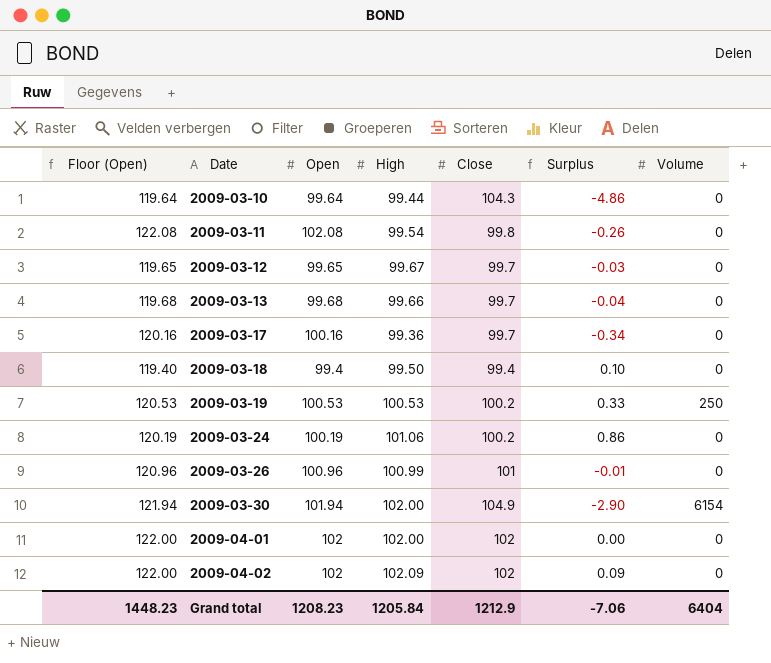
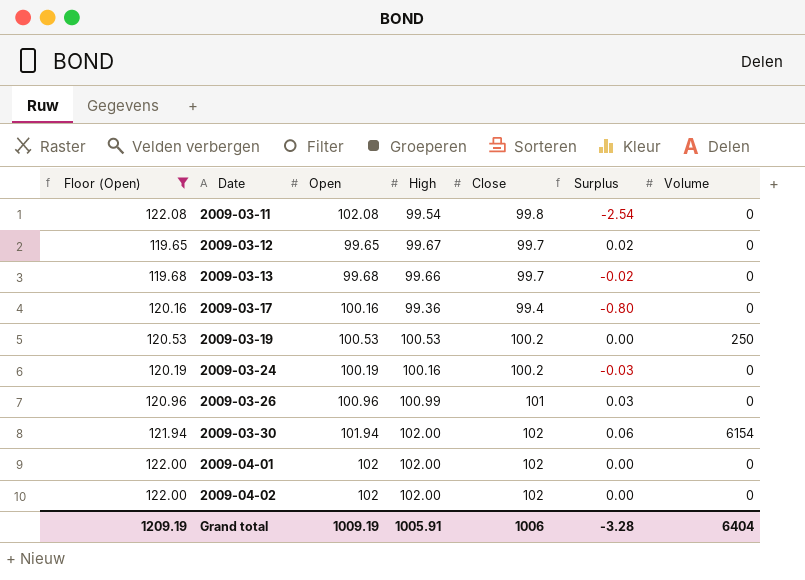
filter: none -> Floor (Open) >= 119.65
column Surplus | formula: [High] - [Close] -> [High] - [Open]
2009-03-17 | Close: 99.7 -> 99.4
2009-03-24 | High: 101.06 -> 100.16
2009-03-30 | Close: 104.9 -> 102
2009-04-02 | High: 102.09 -> 102.00
Grand total | Floor (Open): 1448.23 -> 1209.19
Grand total | Open: 1208.23 -> 1009.19
Grand total | High: 1205.84 -> 1005.91
Grand total | Close: 1212.9 -> 1006
Grand total | Surplus: -7.06 -> -3.28

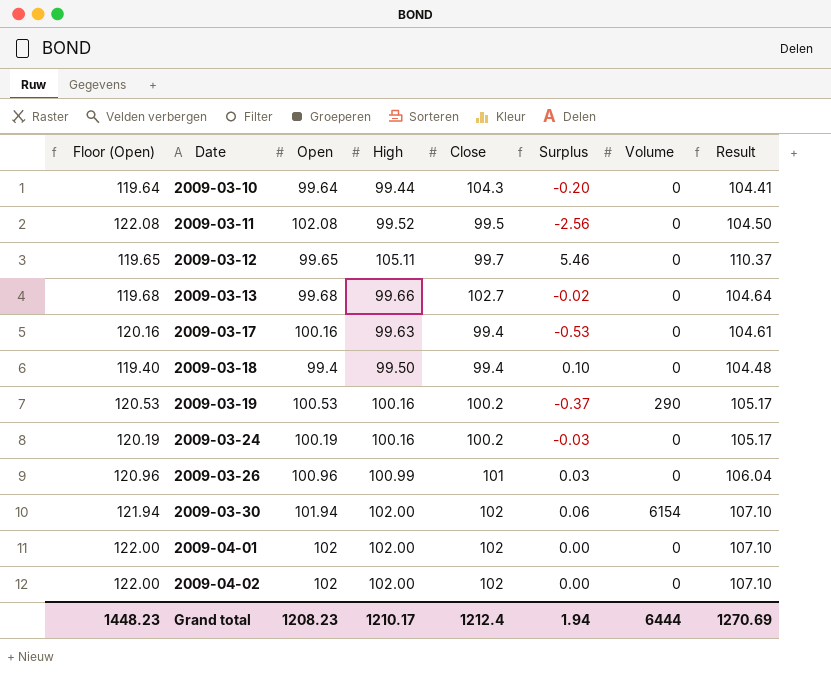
filter: Floor (Open) >= 119.65 -> none
column Result | formula: none -> [High] * 1.05
2009-03-11 | High: 99.54 -> 99.52
2009-03-11 | Close: 99.8 -> 99.5
2009-03-11 | Surplus: -2.54 -> -2.56
2009-03-12 | High: 99.67 -> 105.11
2009-03-12 | Surplus: 0.02 -> 5.46
2009-03-13 | Close: 99.7 -> 102.7
2009-03-17 | High: 99.36 -> 99.63
2009-03-17 | Surplus: -0.80 -> -0.53
2009-03-19 | High: 100.53 -> 100.16
2009-03-19 | Surplus: 0.00 -> -0.37
2009-03-19 | Volume: 250 -> 290
Grand total | Floor (Open): 1209.19 -> 1448.23
Grand total | Open: 1009.19 -> 1208.23
Grand total | High: 1005.91 -> 1210.17
Grand total | Close: 1006 -> 1212.4
Grand total | Surplus: -3.28 -> 1.94
Grand total | Volume: 6404 -> 6444

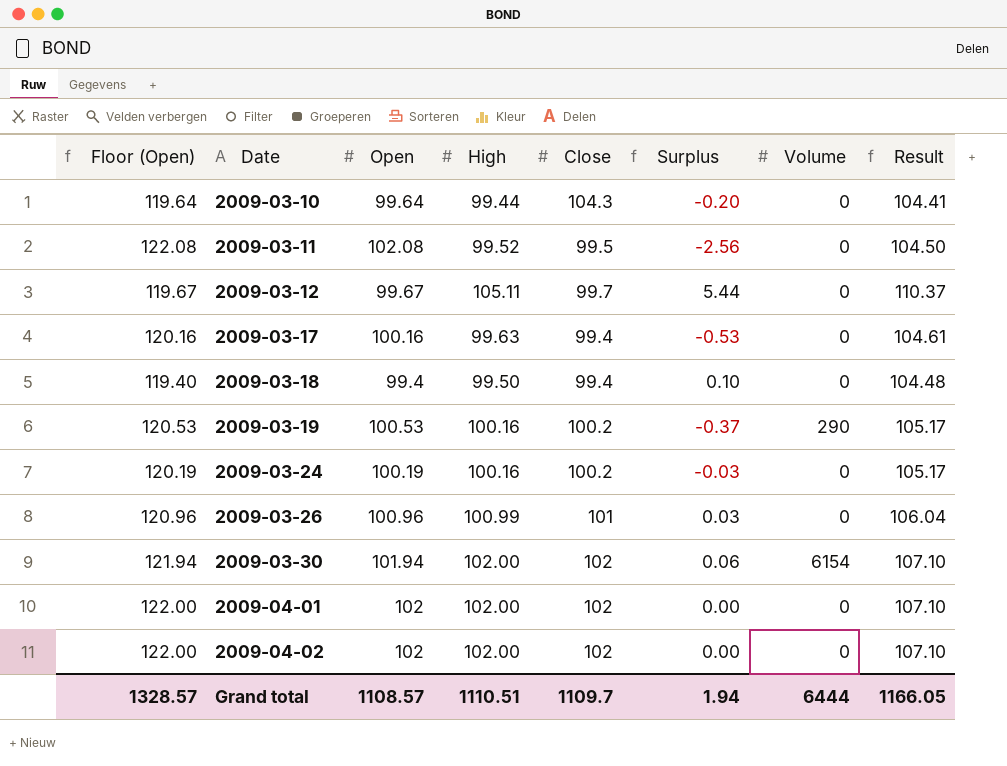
row 2009-03-13: 119.68 | 99.68 | 99.66 | 102.7 | -0.02 | 0 | 104.64 -> none
2009-03-12 | Floor (Open): 119.65 -> 119.67
2009-03-12 | Open: 99.65 -> 99.67
2009-03-12 | Surplus: 5.46 -> 5.44
Grand total | Floor (Open): 1448.23 -> 1328.57
Grand total | Open: 1208.23 -> 1108.57
Grand total | High: 1210.17 -> 1110.51
Grand total | Close: 1212.4 -> 1109.7
Grand total | Result: 1270.69 -> 1166.05

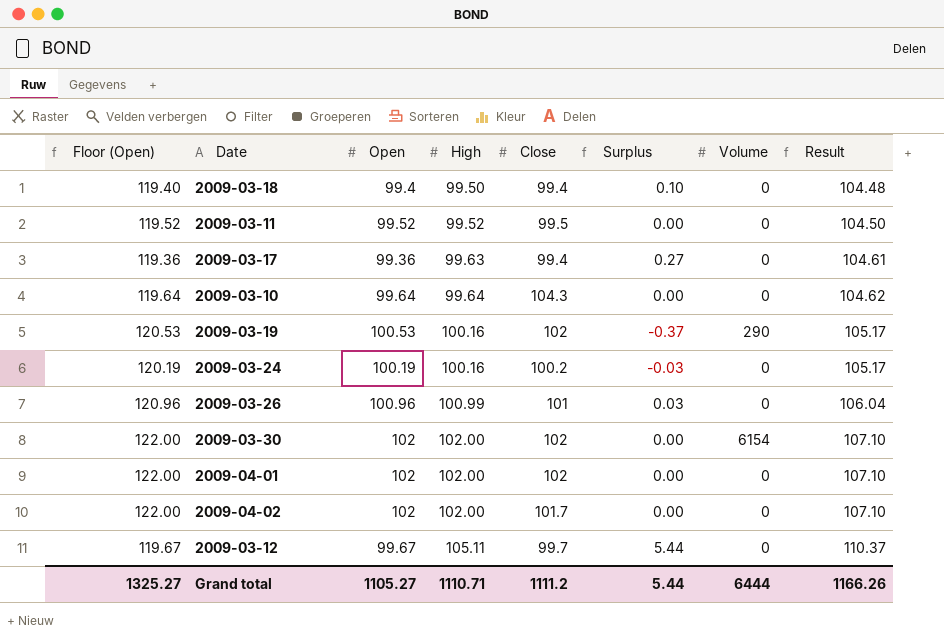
row order: Date ascending -> High ascending
2009-03-11 | Floor (Open): 122.08 -> 119.52
2009-03-11 | Open: 102.08 -> 99.52
2009-03-11 | Surplus: -2.56 -> 0.00
2009-03-17 | Floor (Open): 120.16 -> 119.36
2009-03-17 | Open: 100.16 -> 99.36
2009-03-17 | Surplus: -0.53 -> 0.27
2009-03-10 | High: 99.44 -> 99.64
2009-03-10 | Surplus: -0.20 -> 0.00
2009-03-10 | Result: 104.41 -> 104.62
2009-03-19 | Close: 100.2 -> 102
2009-03-30 | Floor (Open): 121.94 -> 122.00
2009-03-30 | Open: 101.94 -> 102
2009-03-30 | Surplus: 0.06 -> 0.00
2009-04-02 | Close: 102 -> 101.7
Grand total | Floor (Open): 1328.57 -> 1325.27
Grand total | Open: 1108.57 -> 1105.27
Grand total | High: 1110.51 -> 1110.71
Grand total | Close: 1109.7 -> 1111.2
Grand total | Surplus: 1.94 -> 5.44
Grand total | Result: 1166.05 -> 1166.26

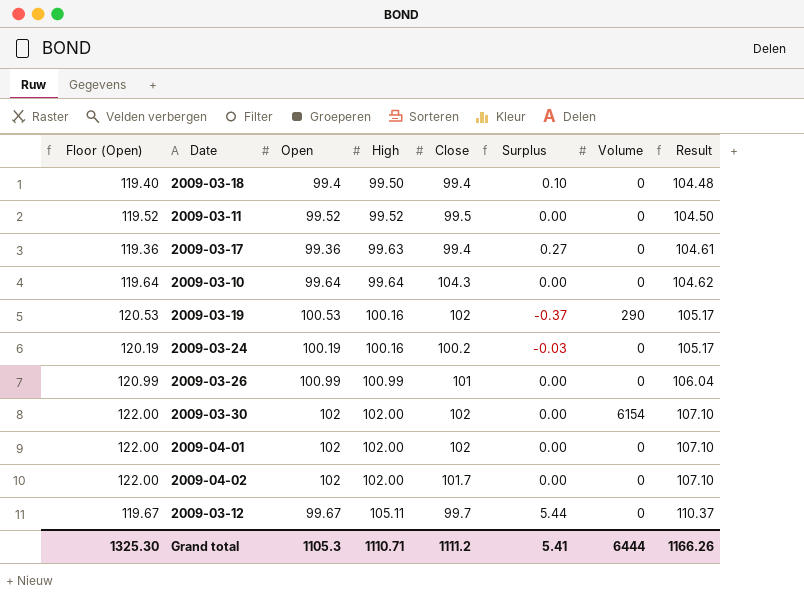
2009-03-26 | Floor (Open): 120.96 -> 120.99
2009-03-26 | Open: 100.96 -> 100.99
2009-03-26 | Surplus: 0.03 -> 0.00
Grand total | Floor (Open): 1325.27 -> 1325.30
Grand total | Open: 1105.27 -> 1105.3
Grand total | Surplus: 5.44 -> 5.41

